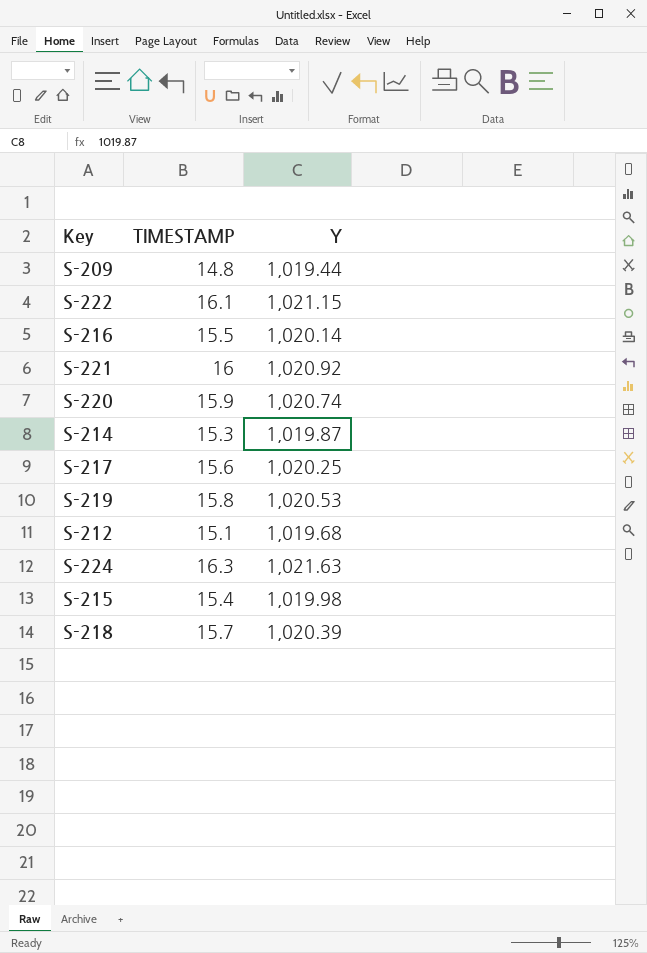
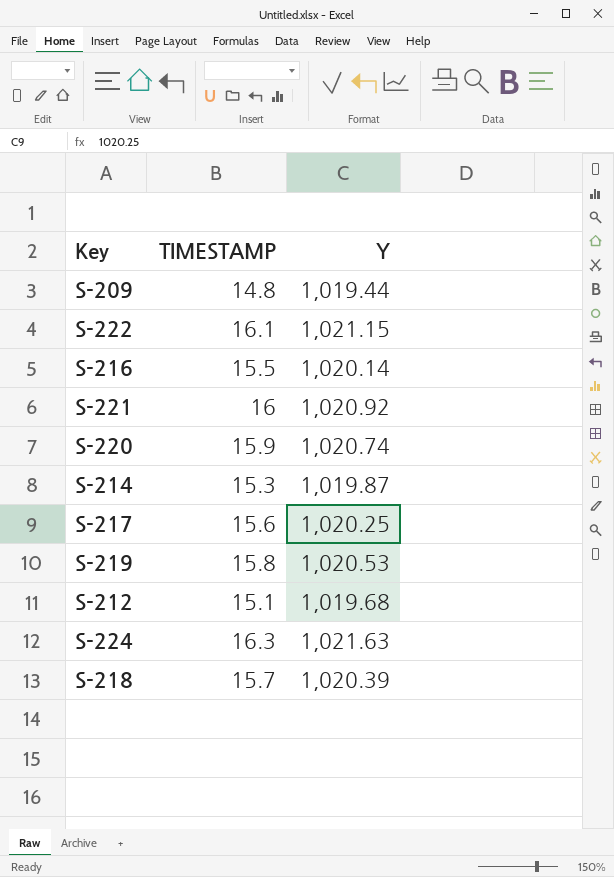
row S-215: 15.4 | 1,019.98 -> none

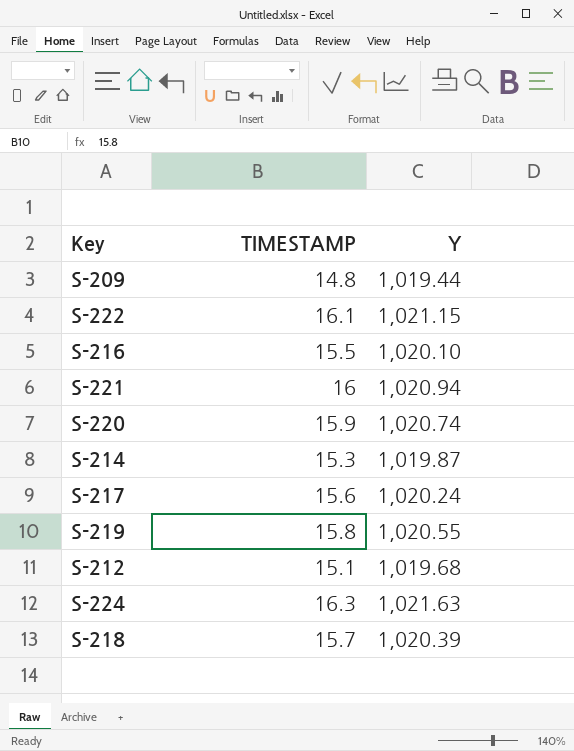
S-216 | Y: 1,020.14 -> 1,020.10
S-221 | Y: 1,020.92 -> 1,020.94
S-217 | Y: 1,020.25 -> 1,020.24
S-219 | Y: 1,020.53 -> 1,020.55

